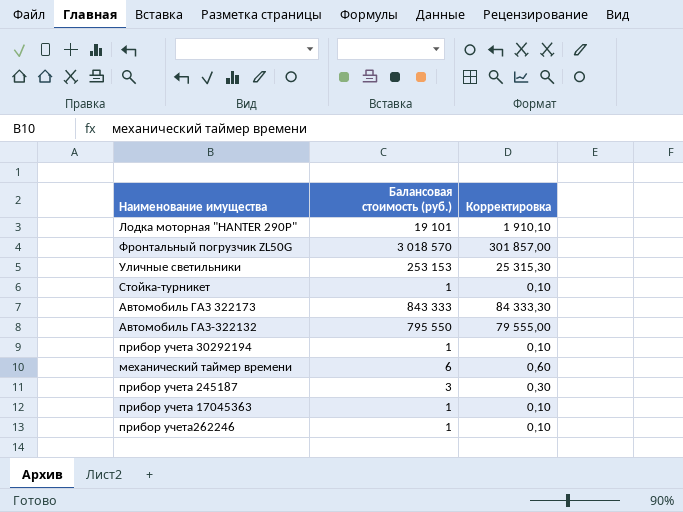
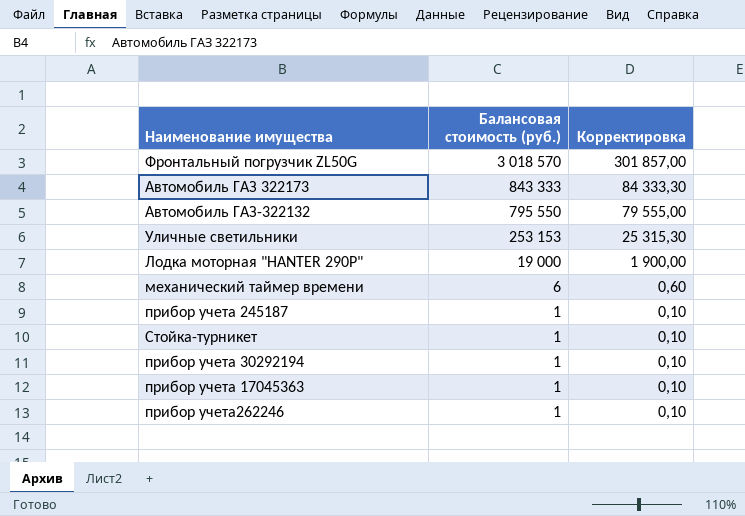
row order: none -> Балансовая стоимость (руб.) descending
Лодка моторная "HANTER 290P" | Балансовая стоимость (руб.): 19 101 -> 19 000
Лодка моторная "HANTER 290P" | Корректировка: 1 910,10 -> 1 900,00
прибор учета 245187 | Балансовая стоимость (руб.): 3 -> 1
прибор учета 245187 | Корректировка: 0,30 -> 0,10

